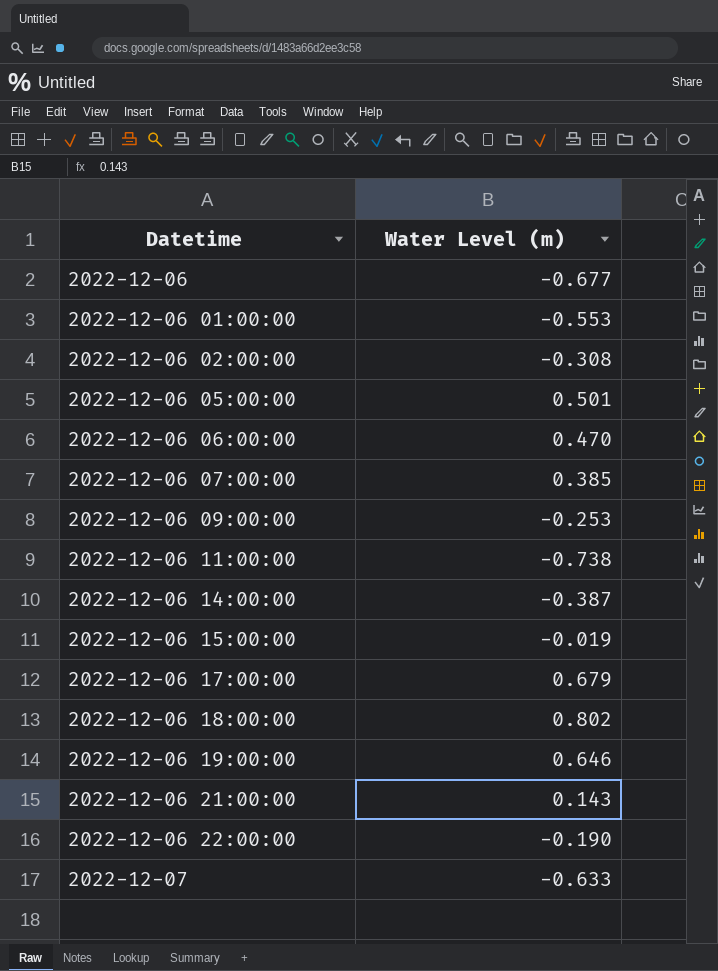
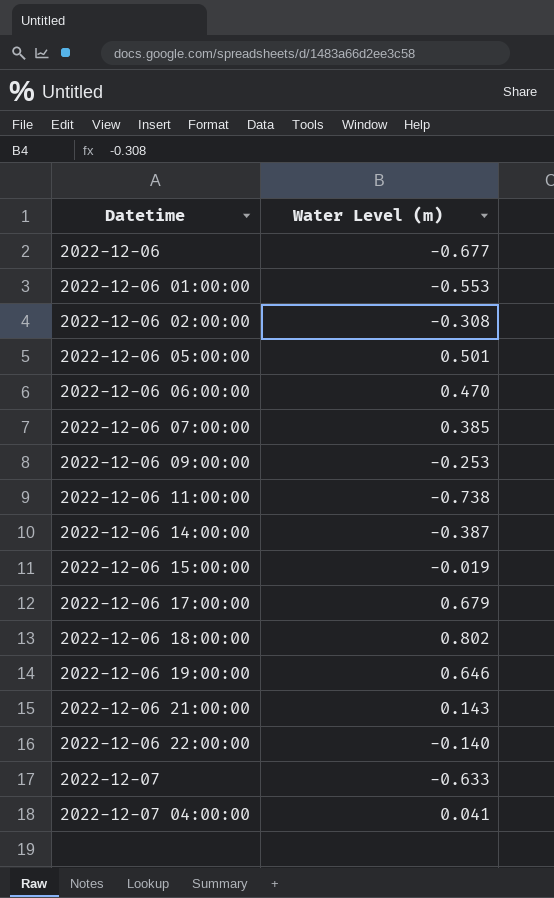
2022-12-06 22:00:00 | Water Level (m): -0.190 -> -0.140
row 2022-12-07 04:00:00: none -> 0.041

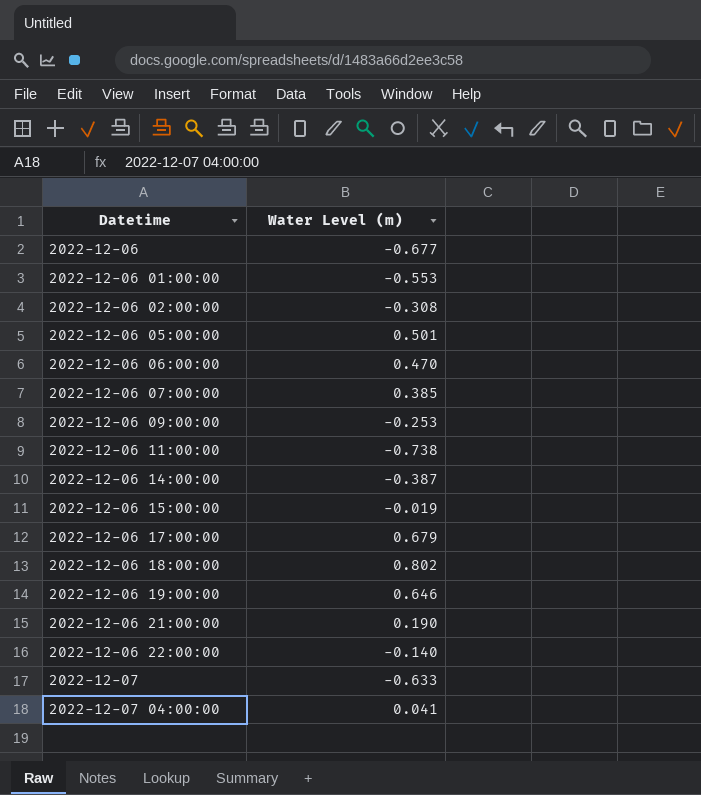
2022-12-06 21:00:00 | Water Level (m): 0.143 -> 0.190

